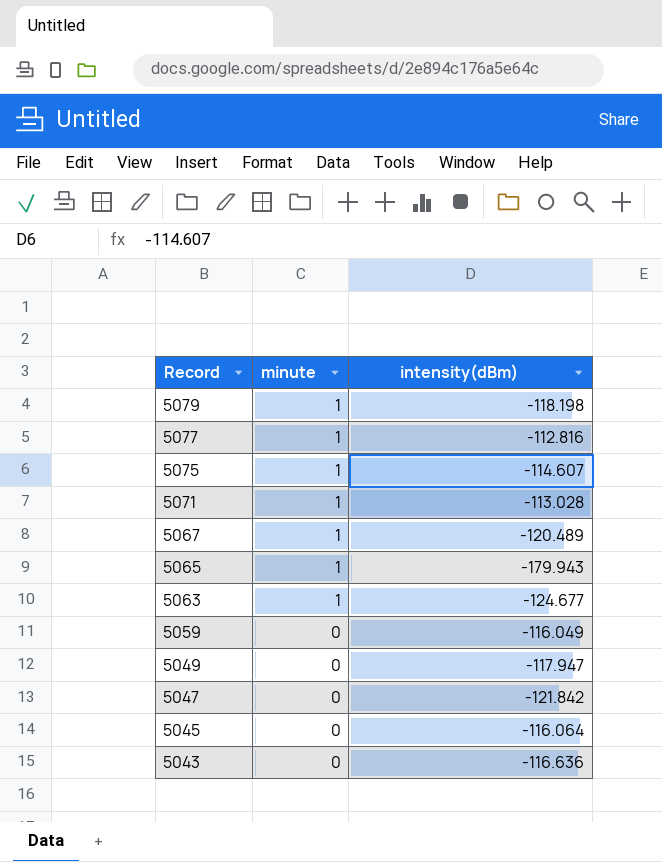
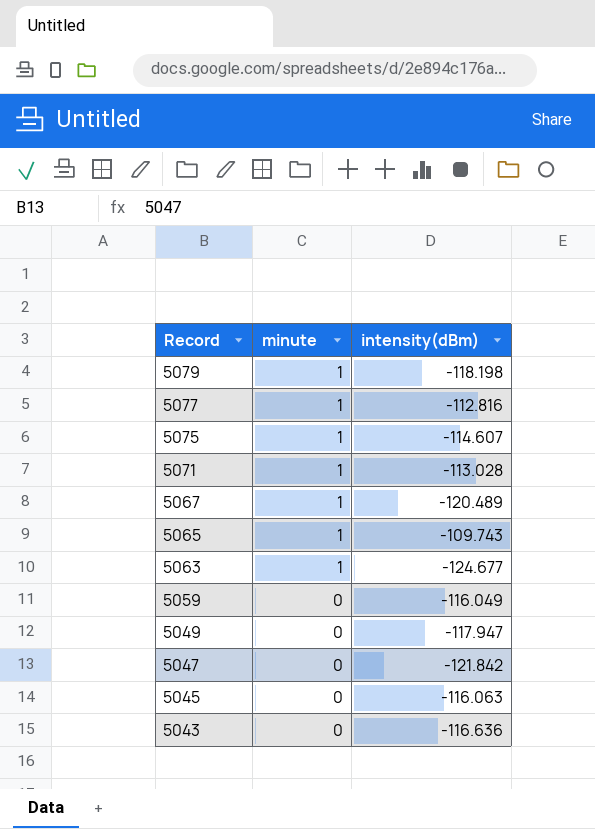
5065 | intensity(dBm): -179.943 -> -109.743
5045 | intensity(dBm): -116.064 -> -116.063

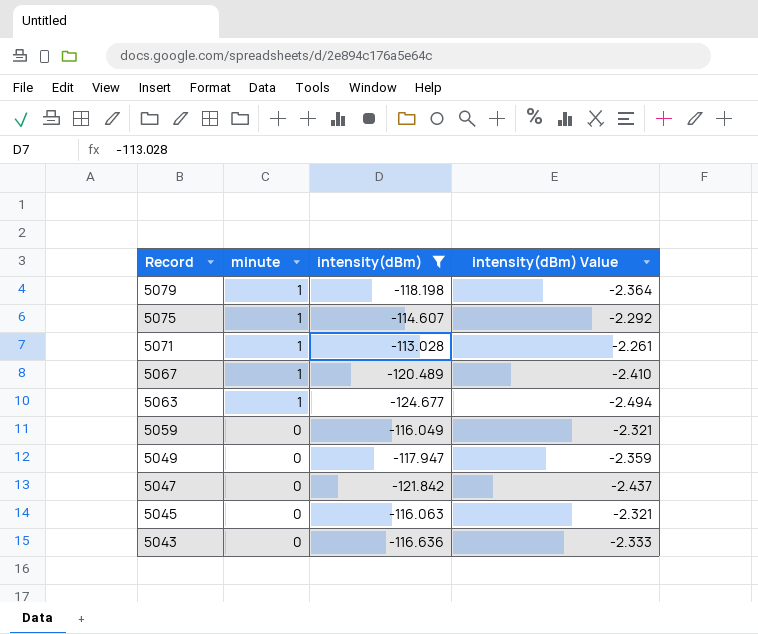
filter: none -> intensity(dBm) <= -113.028
column intensity(dBm) Value | formula: none -> [intensity(dBm)] * 0.02

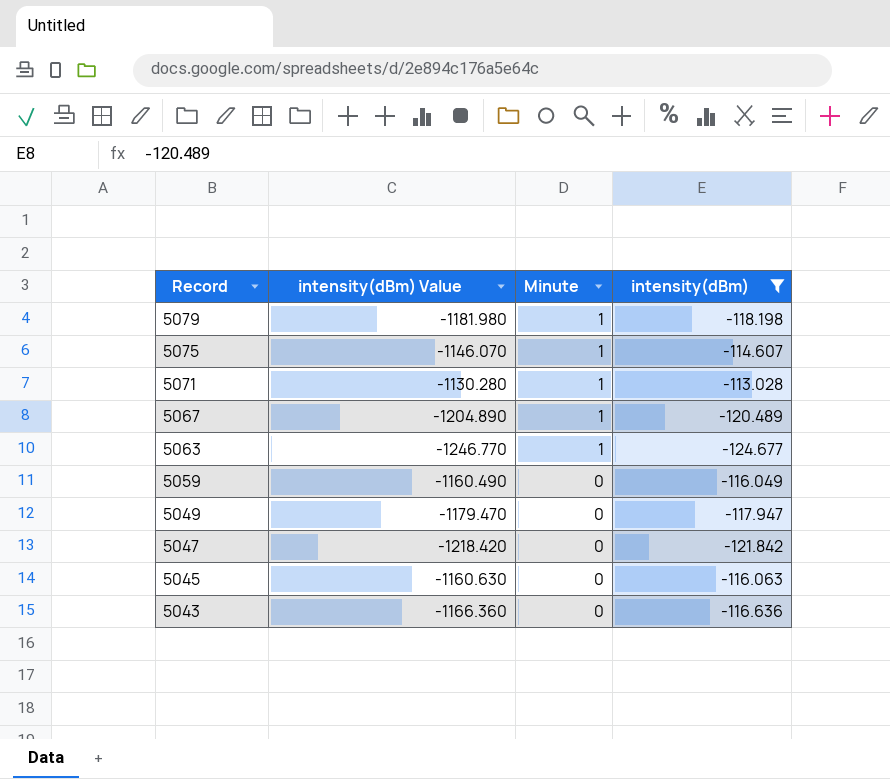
column intensity(dBm) Value | formula: [intensity(dBm)] * 0.02 -> [intensity(dBm)] * 10
column intensity(dBm) Value | position: 4 -> 2
column name: minute -> Minute

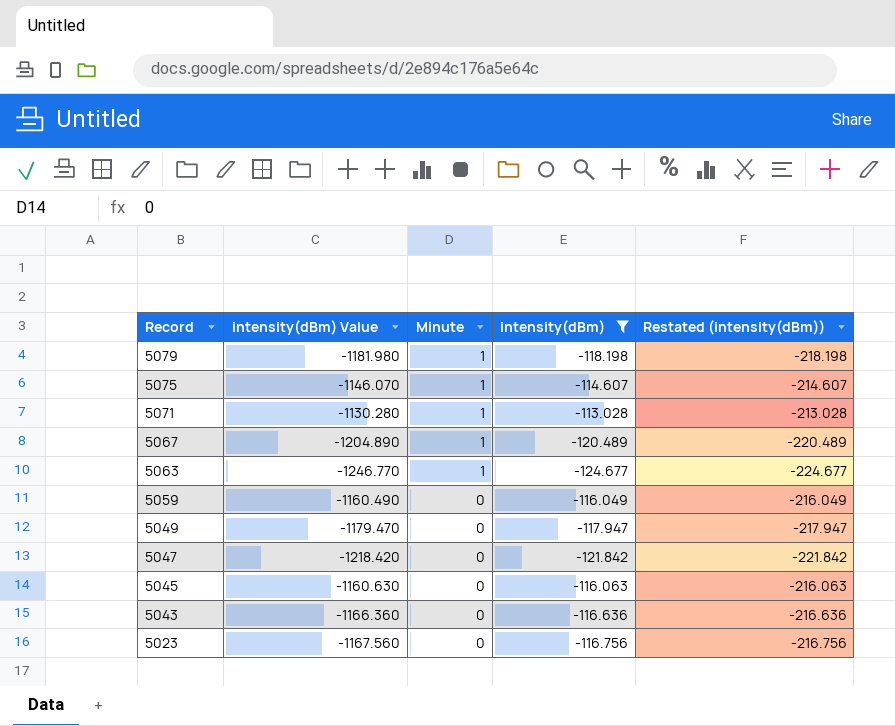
column Restated (intensity(dBm)) | formula: none -> [intensity(dBm)] - 100
row 5023: none -> -1167.560 | 0 | -116.756 | -216.756

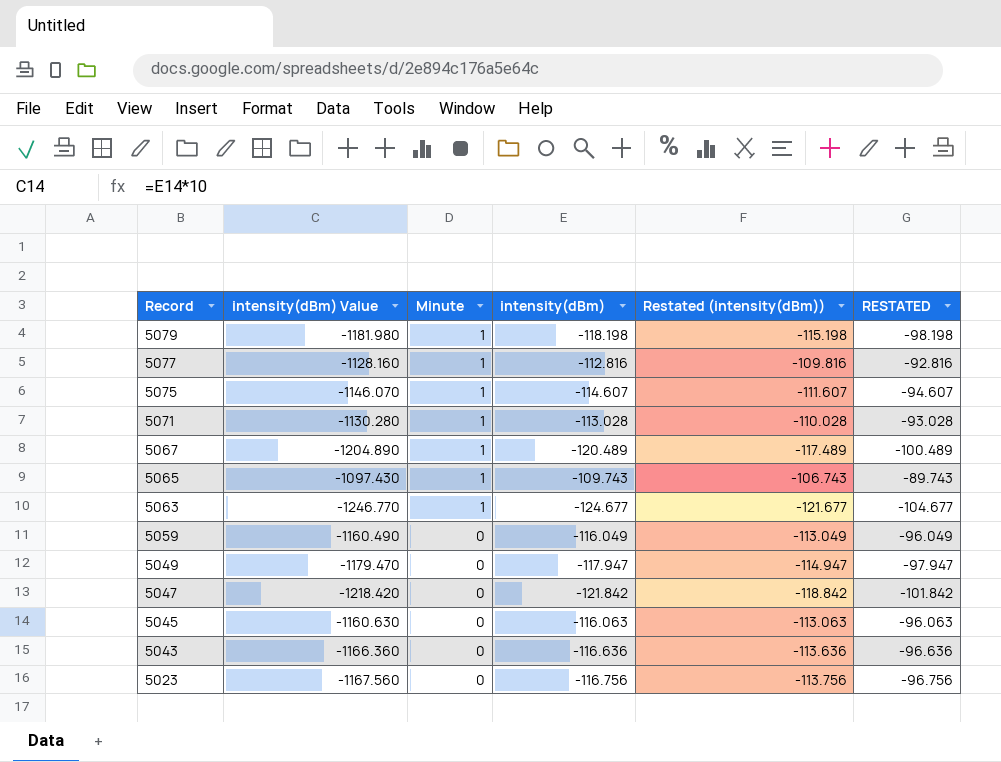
filter: intensity(dBm) <= -113.028 -> none
column Restated (intensity(dBm)) | formula: [intensity(dBm)] - 100 -> [intensity(dBm)] + 3
column RESTATED | formula: none -> [intensity(dBm)] + 20

